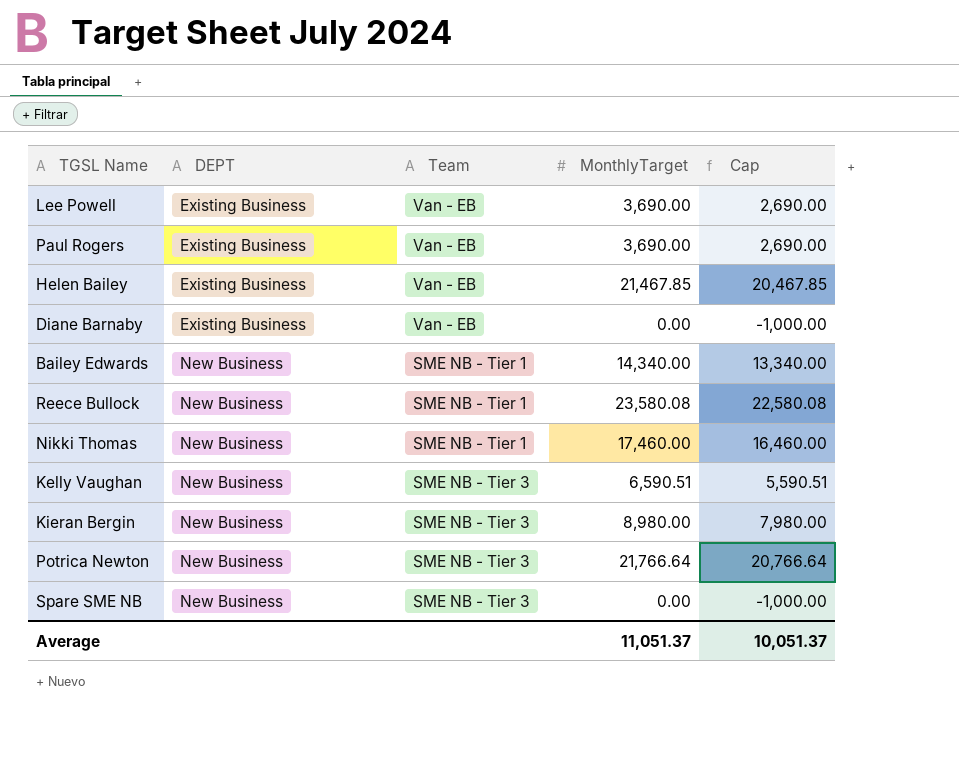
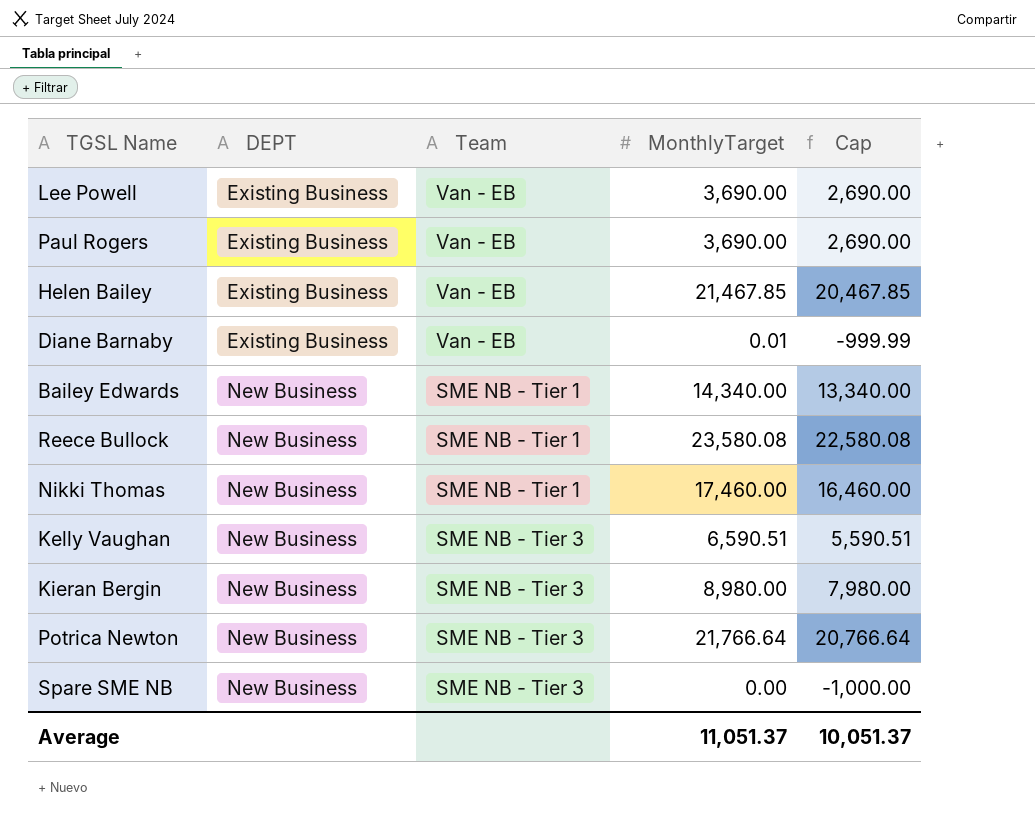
Diane Barnaby | MonthlyTarget: 0.00 -> 0.01
Diane Barnaby | Cap: -1,000.00 -> -999.99

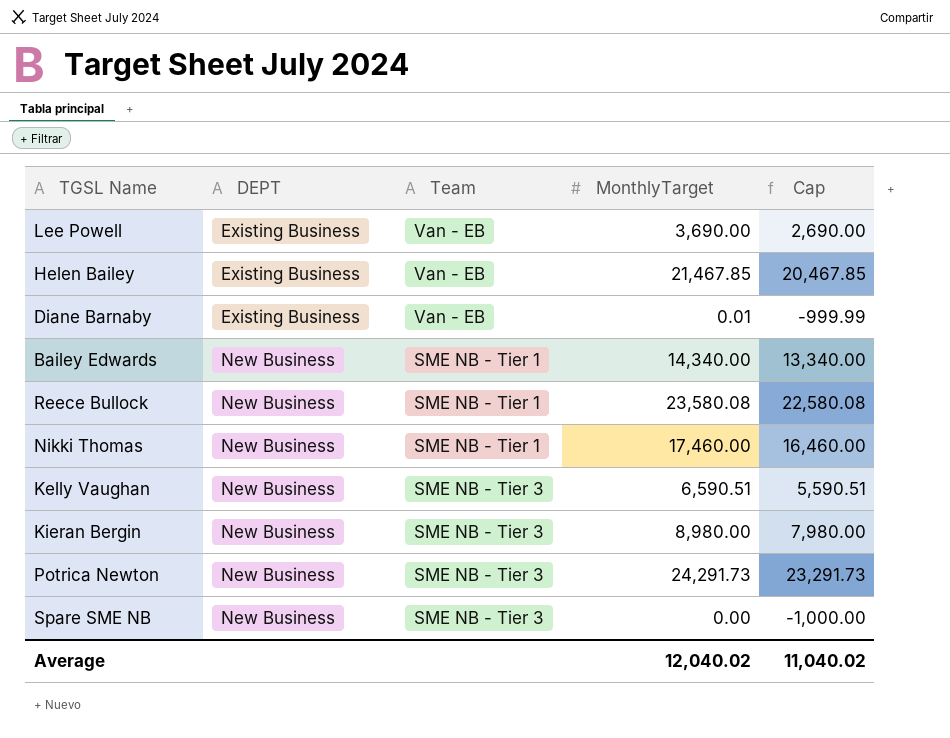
row Paul Rogers: Existing Business | Van - EB | 3,690.00 | 2,690.00 -> none
Potrica Newton | MonthlyTarget: 21,766.64 -> 24,291.73
Potrica Newton | Cap: 20,766.64 -> 23,291.73
Average | MonthlyTarget: 11,051.37 -> 12,040.02
Average | Cap: 10,051.37 -> 11,040.02

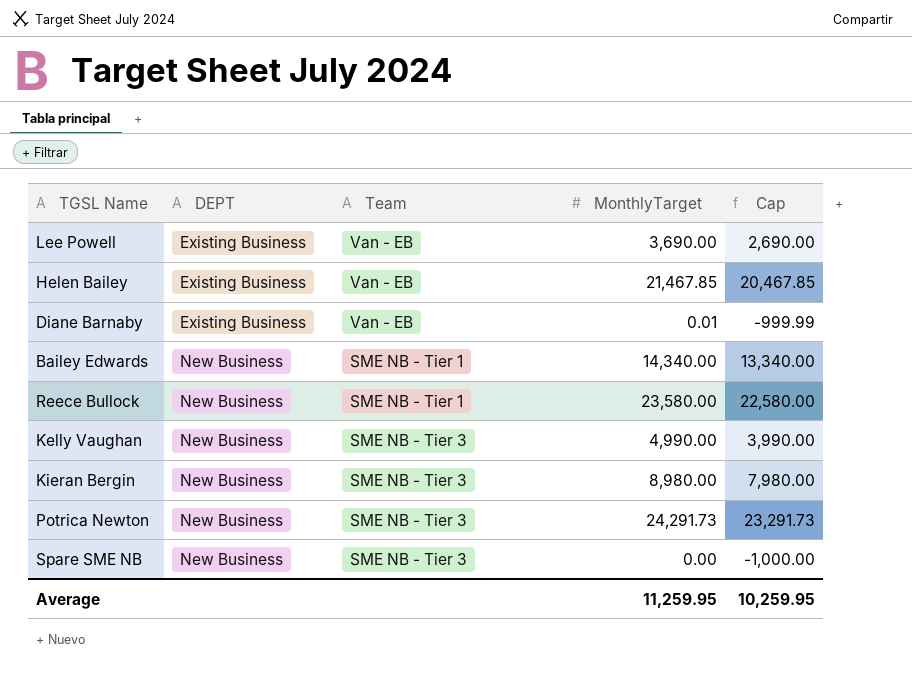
row Nikki Thomas: New Business | SME NB - Tier 1 | 17,460.00 | 16,460.00 -> none
Reece Bullock | MonthlyTarget: 23,580.08 -> 23,580.00
Reece Bullock | Cap: 22,580.08 -> 22,580.00
Kelly Vaughan | MonthlyTarget: 6,590.51 -> 4,990.00
Kelly Vaughan | Cap: 5,590.51 -> 3,990.00
Average | MonthlyTarget: 12,040.02 -> 11,259.95
Average | Cap: 11,040.02 -> 10,259.95

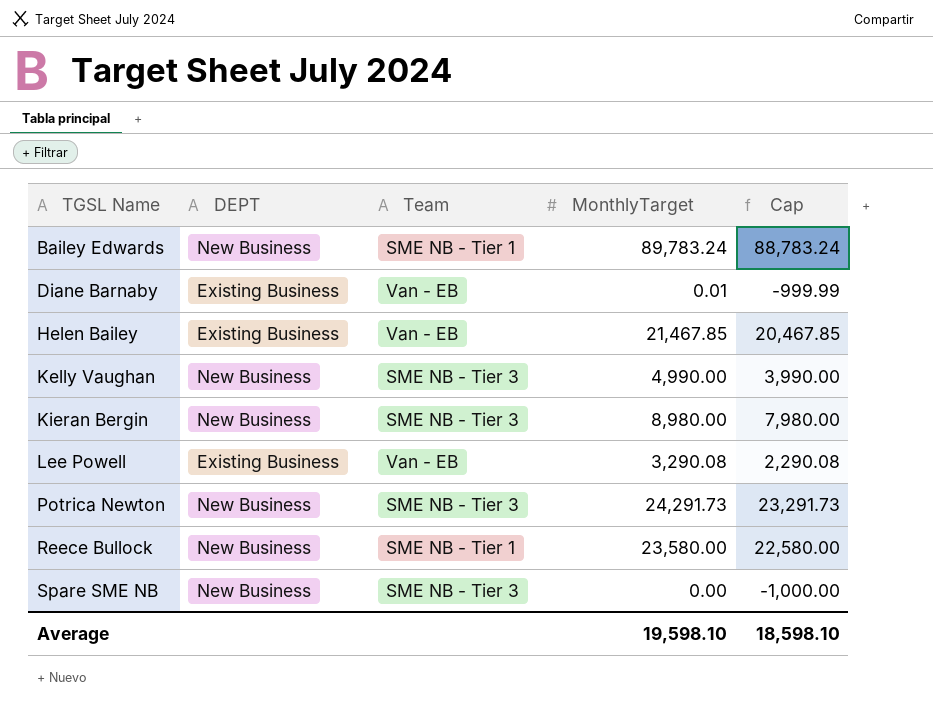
row order: DEPT ascending -> TGSL Name ascending
Bailey Edwards | MonthlyTarget: 14,340.00 -> 89,783.24
Bailey Edwards | Cap: 13,340.00 -> 88,783.24
Lee Powell | MonthlyTarget: 3,690.00 -> 3,290.08
Lee Powell | Cap: 2,690.00 -> 2,290.08
Average | MonthlyTarget: 11,259.95 -> 19,598.10
Average | Cap: 10,259.95 -> 18,598.10

